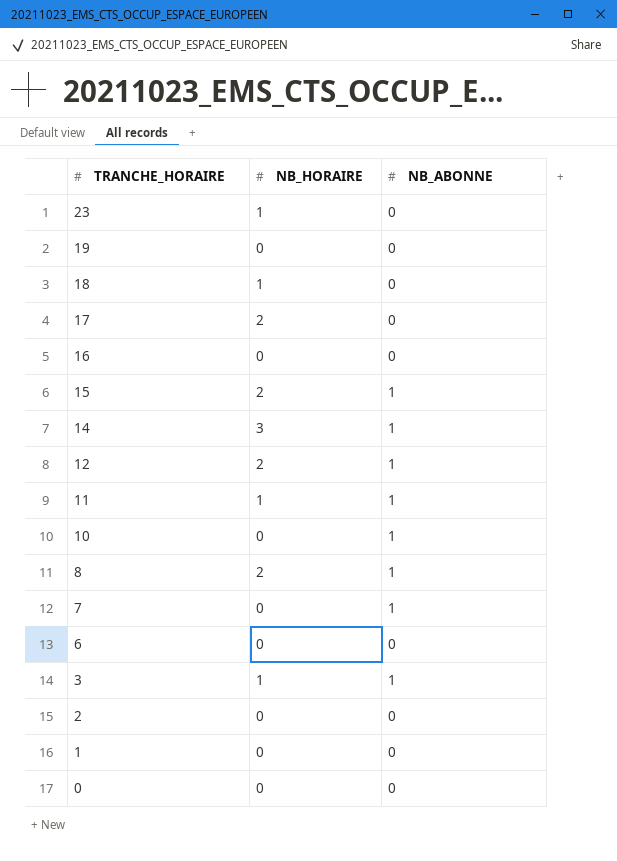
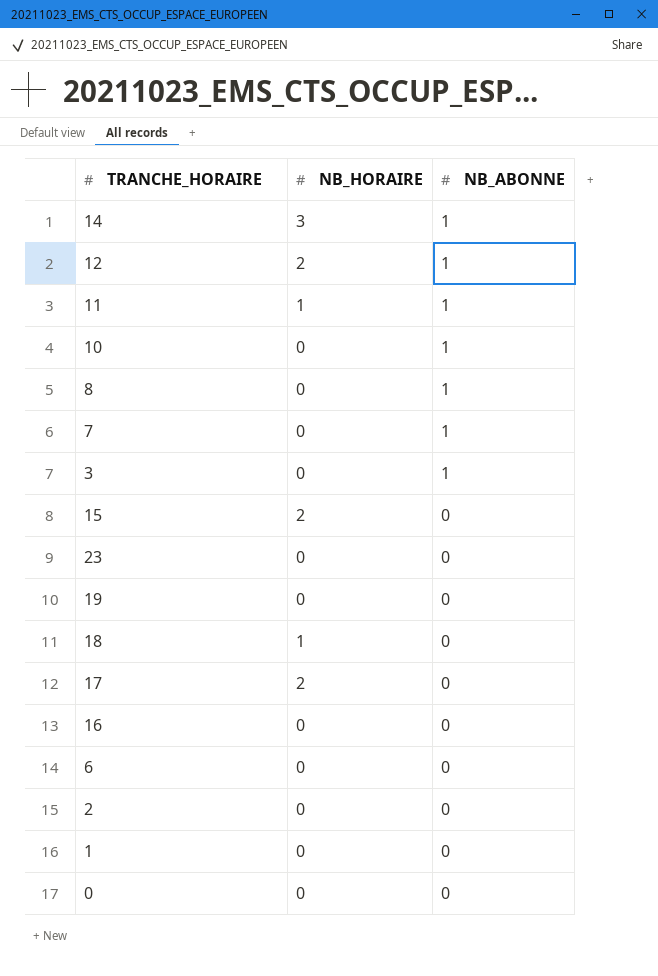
row order: TRANCHE_HORAIRE descending -> NB_ABONNE descending
8 | NB_HORAIRE: 2 -> 0
3 | NB_HORAIRE: 1 -> 0
15 | NB_ABONNE: 1 -> 0
23 | NB_HORAIRE: 1 -> 0

